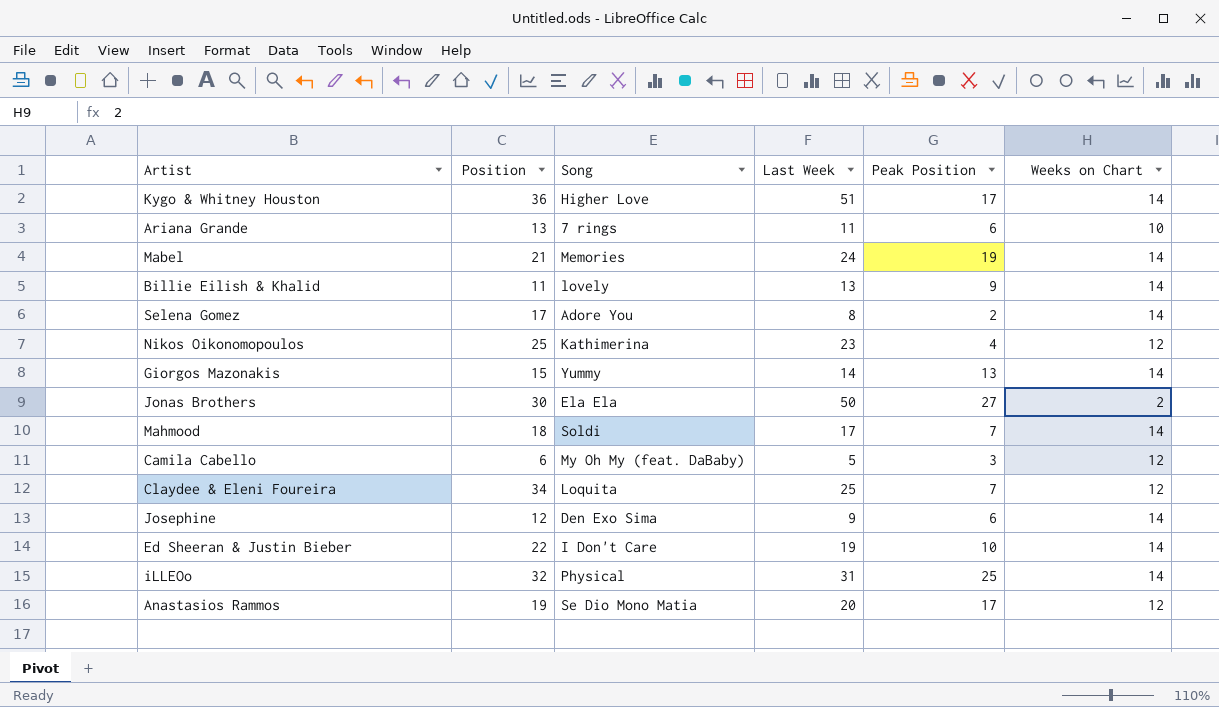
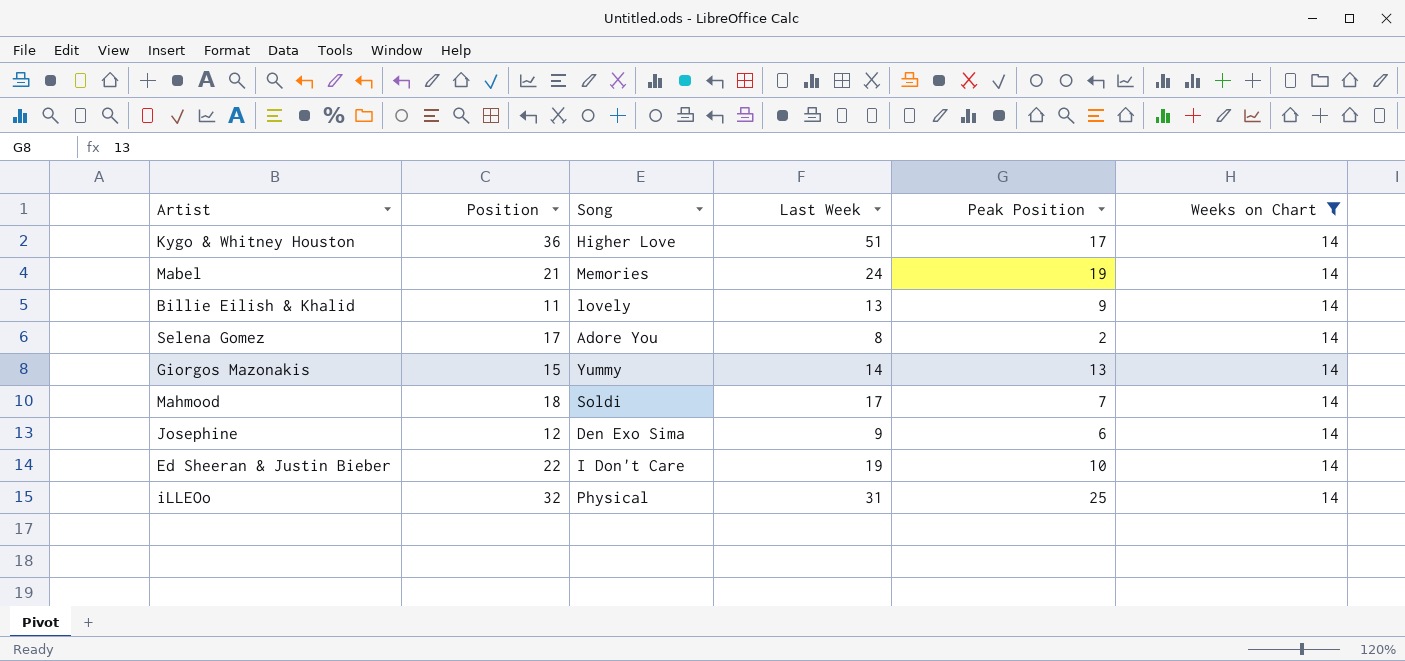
filter: none -> Weeks on Chart = 14

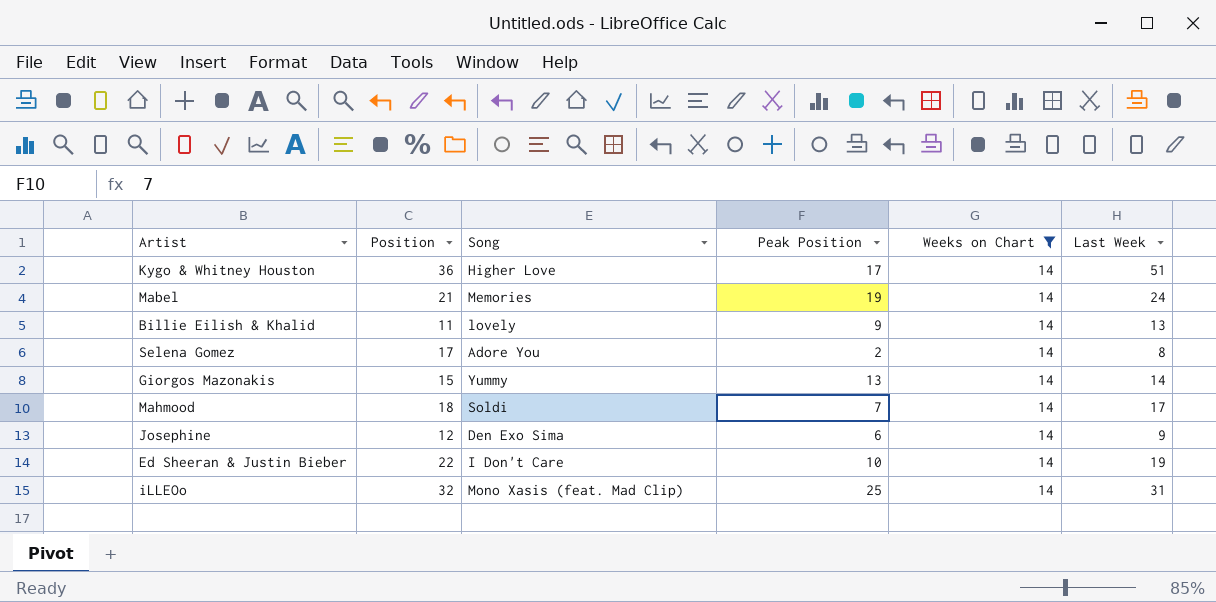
column Last Week | position: 4 -> 6
iLLEOo | Song: Physical -> Mono Xasis (feat. Mad Clip)

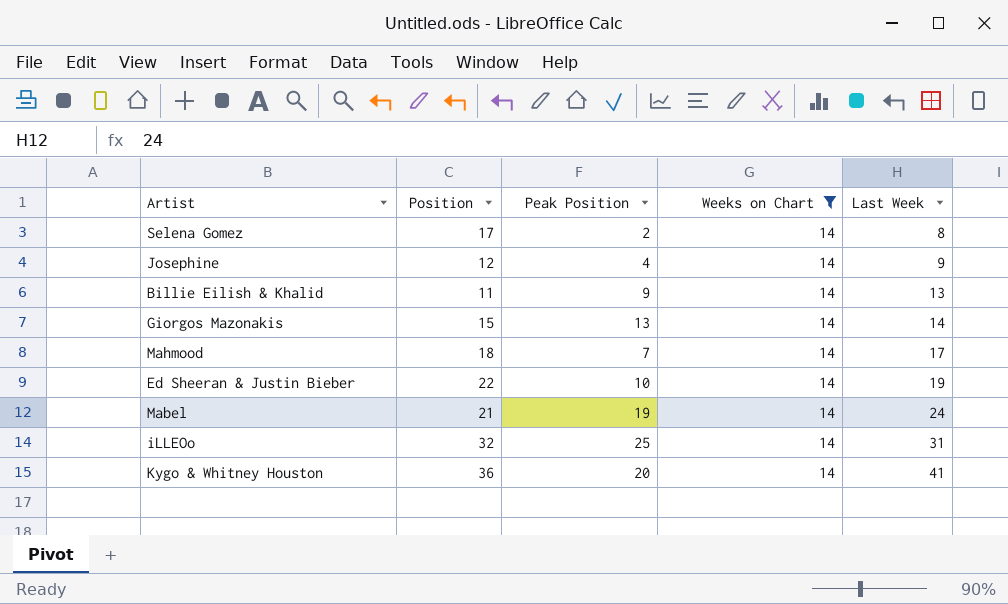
row order: none -> Last Week ascending
column Song | position: 3 -> none
Josephine | Peak Position: 6 -> 4
Kygo & Whitney Houston | Peak Position: 17 -> 20
Kygo & Whitney Houston | Last Week: 51 -> 41

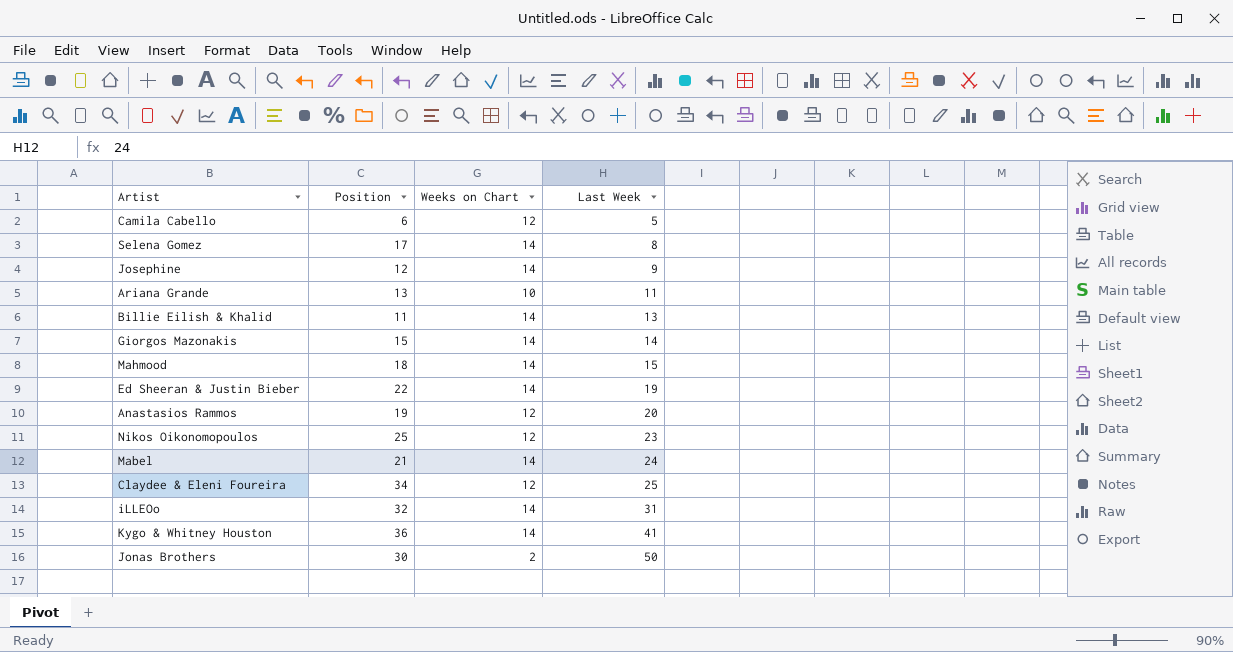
filter: Weeks on Chart = 14 -> none
column Peak Position | position: 3 -> none
Mahmood | Last Week: 17 -> 15

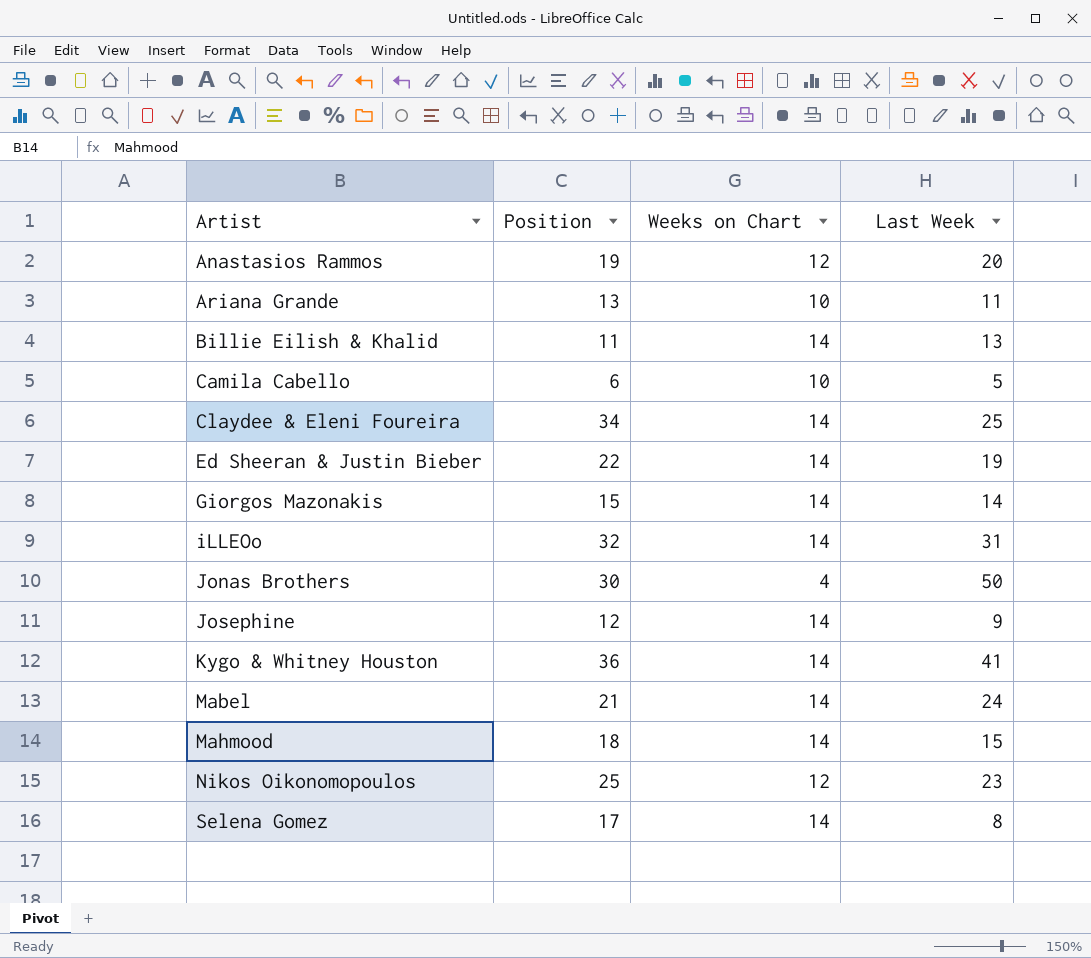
row order: Last Week ascending -> Artist ascending
Camila Cabello | Weeks on Chart: 12 -> 10
Claydee & Eleni Foureira | Weeks on Chart: 12 -> 14
Jonas Brothers | Weeks on Chart: 2 -> 4

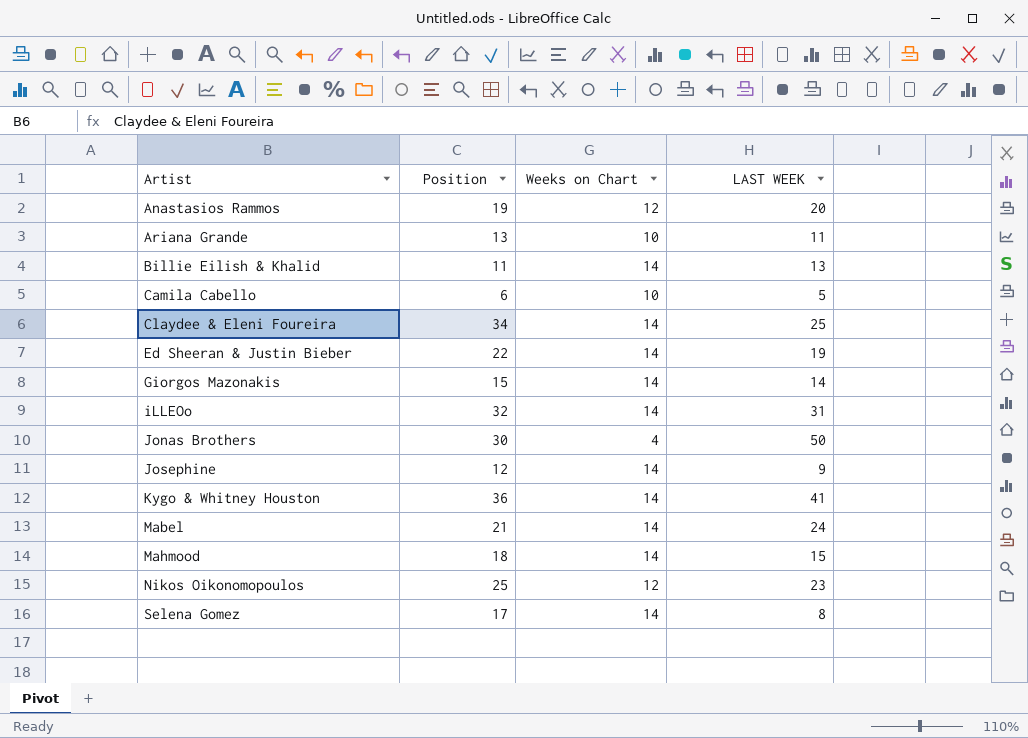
column name: Last Week -> LAST WEEK

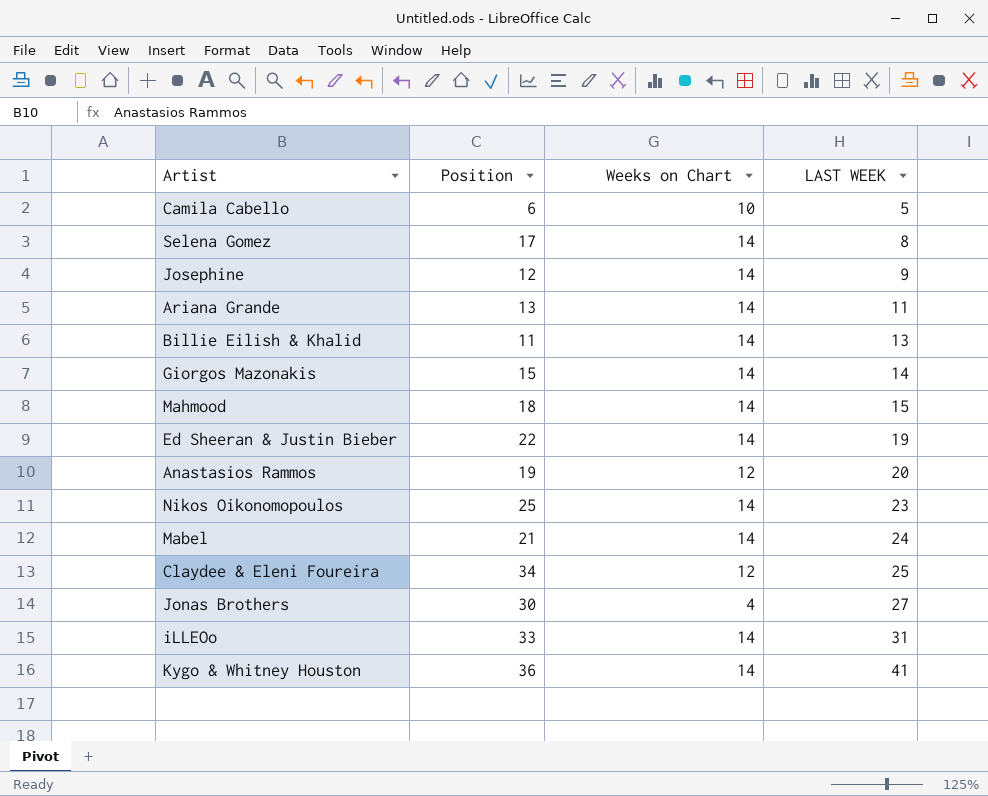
row order: Artist ascending -> LAST WEEK ascending
Ariana Grande | Weeks on Chart: 10 -> 14
Nikos Oikonomopoulos | Weeks on Chart: 12 -> 14
Claydee & Eleni Foureira | Weeks on Chart: 14 -> 12
Jonas Brothers | LAST WEEK: 50 -> 27
iLLEOo | Position: 32 -> 33

